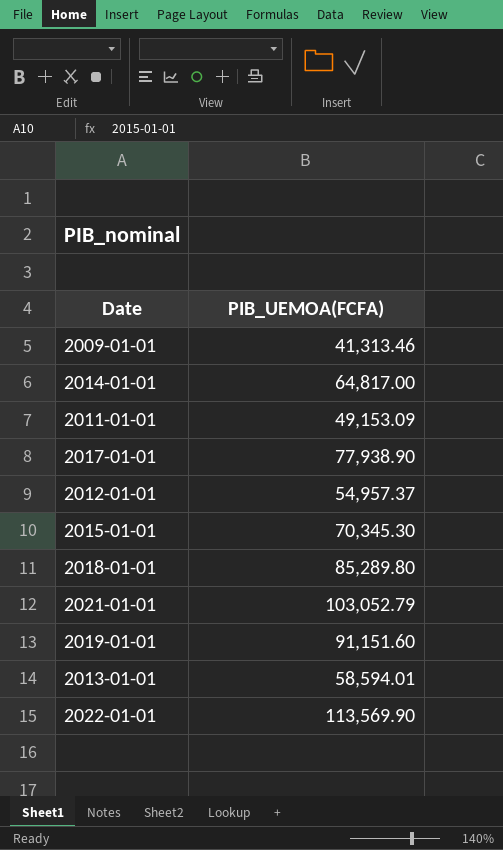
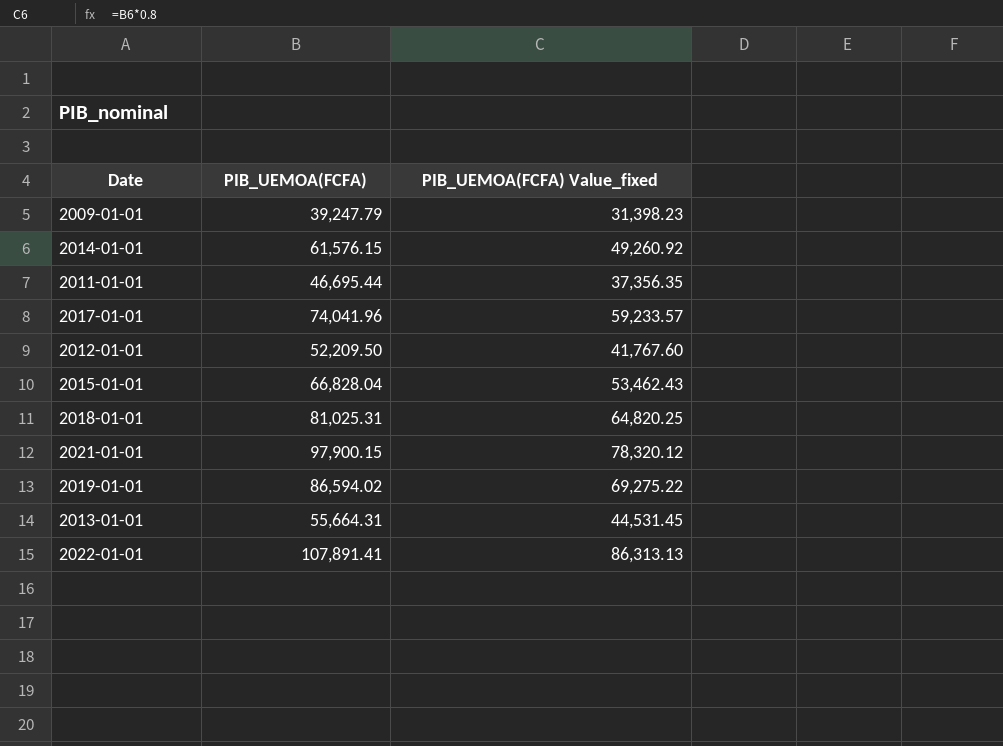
column PIB_UEMOA(FCFA) Value_fixed | formula: none -> [PIB_UEMOA(FCFA)] * 0.8
2009-01-01 | PIB_UEMOA(FCFA): 41,313.46 -> 39,247.79
2014-01-01 | PIB_UEMOA(FCFA): 64,817.00 -> 61,576.15
2011-01-01 | PIB_UEMOA(FCFA): 49,153.09 -> 46,695.44
2017-01-01 | PIB_UEMOA(FCFA): 77,938.90 -> 74,041.96
2012-01-01 | PIB_UEMOA(FCFA): 54,957.37 -> 52,209.50
2015-01-01 | PIB_UEMOA(FCFA): 70,345.30 -> 66,828.04
2018-01-01 | PIB_UEMOA(FCFA): 85,289.80 -> 81,025.31
2021-01-01 | PIB_UEMOA(FCFA): 103,052.79 -> 97,900.15
2019-01-01 | PIB_UEMOA(FCFA): 91,151.60 -> 86,594.02
2013-01-01 | PIB_UEMOA(FCFA): 58,594.01 -> 55,664.31
2022-01-01 | PIB_UEMOA(FCFA): 113,569.90 -> 107,891.41

